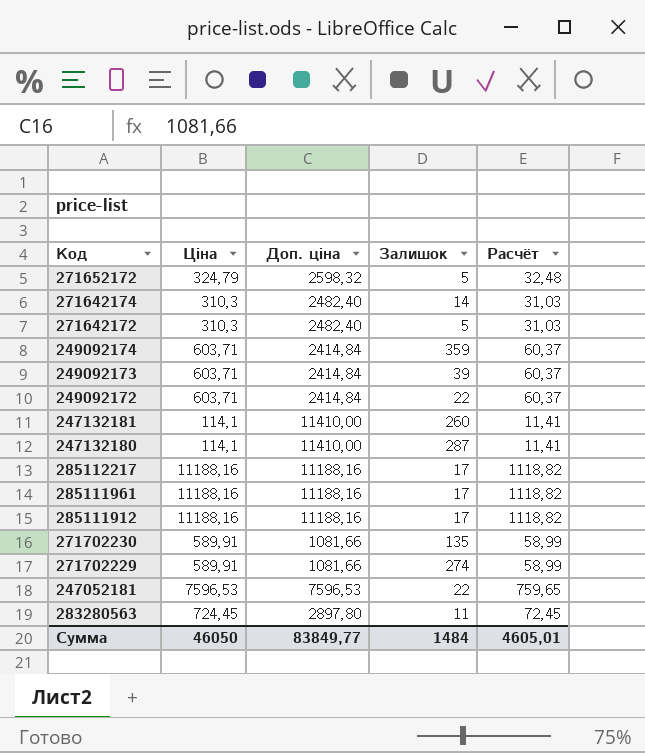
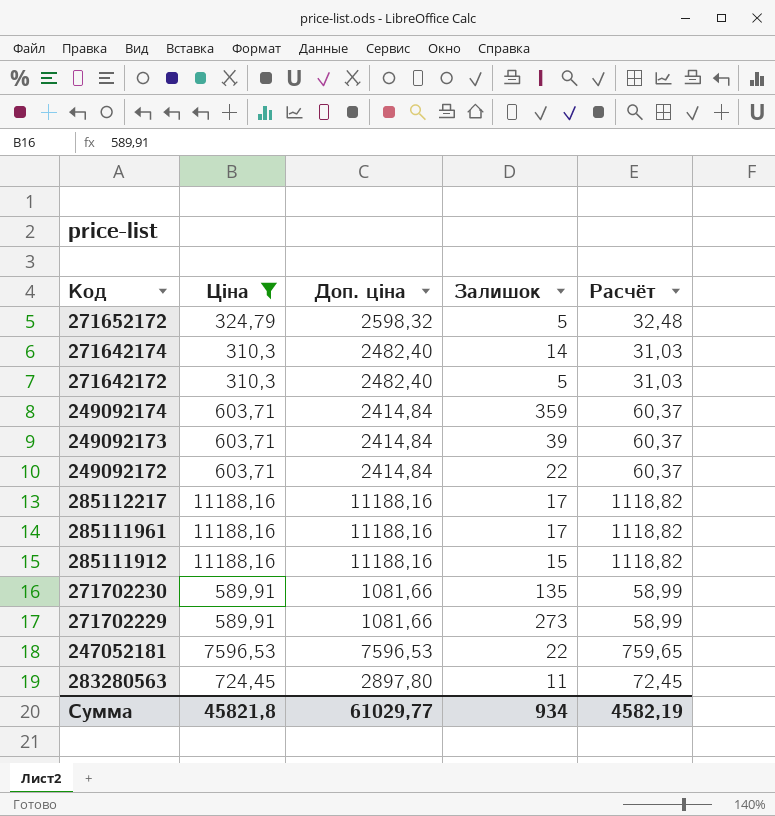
filter: none -> Ціна != 114,1
285111912 | Залишок: 17 -> 15
271702229 | Залишок: 274 -> 273
Сумма | Ціна: 46050 -> 45821,8
Сумма | Доп. ціна: 83849,77 -> 61029,77
Сумма | Залишок: 1484 -> 934
Сумма | Расчёт: 4605,01 -> 4582,19

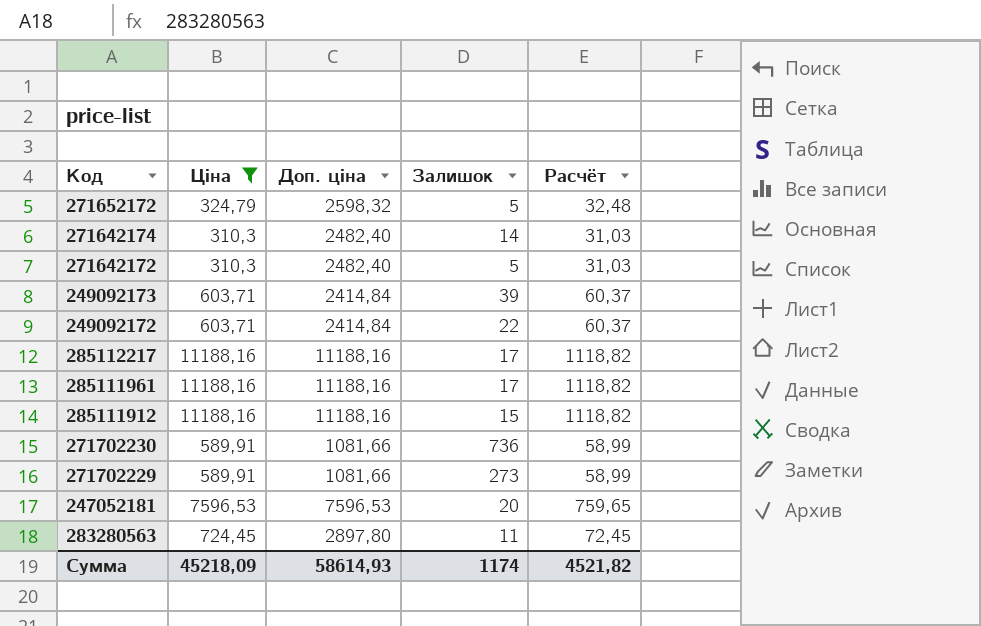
row 249092174: 603,71 | 2414,84 | 359 | 60,37 -> none
271702230 | Залишок: 135 -> 736
247052181 | Залишок: 22 -> 20
Сумма | Ціна: 45821,8 -> 45218,09
Сумма | Доп. ціна: 61029,77 -> 58614,93
Сумма | Залишок: 934 -> 1174
Сумма | Расчёт: 4582,19 -> 4521,82

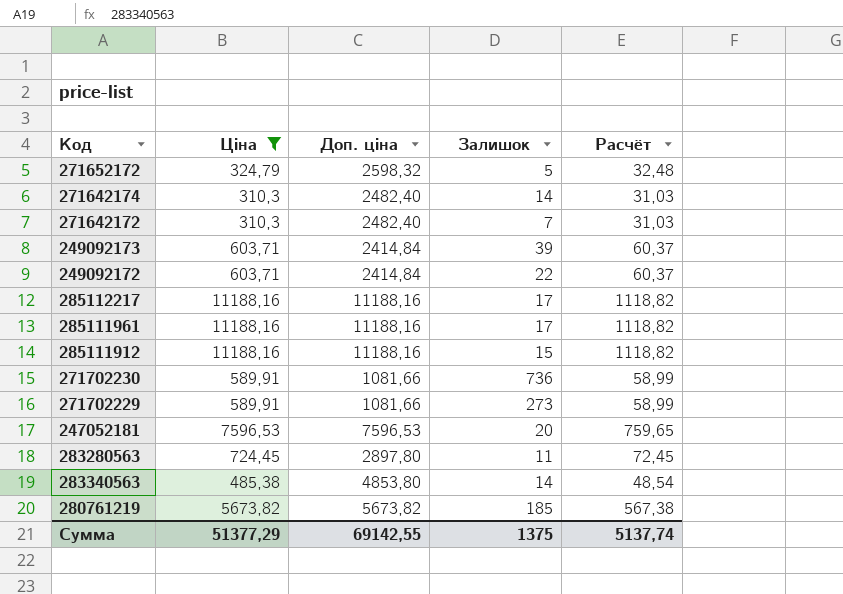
271642172 | Залишок: 5 -> 7
row 283340563: none -> 485,38 | 4853,80 | 14 | 48,54
row 280761219: none -> 5673,82 | 5673,82 | 185 | 567,38
Сумма | Ціна: 45218,09 -> 51377,29
Сумма | Доп. ціна: 58614,93 -> 69142,55
Сумма | Залишок: 1174 -> 1375
Сумма | Расчёт: 4521,82 -> 5137,74

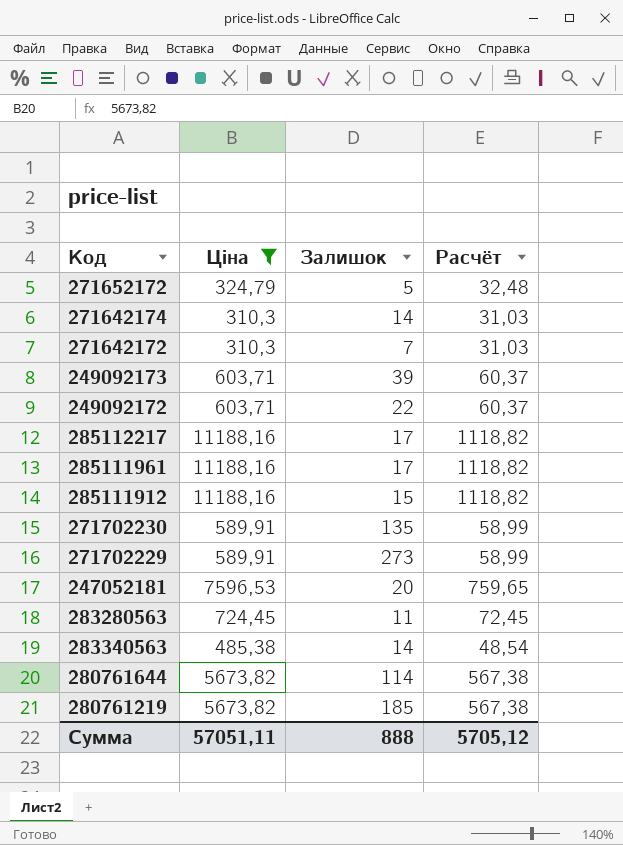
column Доп. ціна | position: 3 -> none
271702230 | Залишок: 736 -> 135
row 280761644: none -> 5673,82 | 114 | 567,38
Сумма | Ціна: 51377,29 -> 57051,11
Сумма | Залишок: 1375 -> 888
Сумма | Расчёт: 5137,74 -> 5705,12

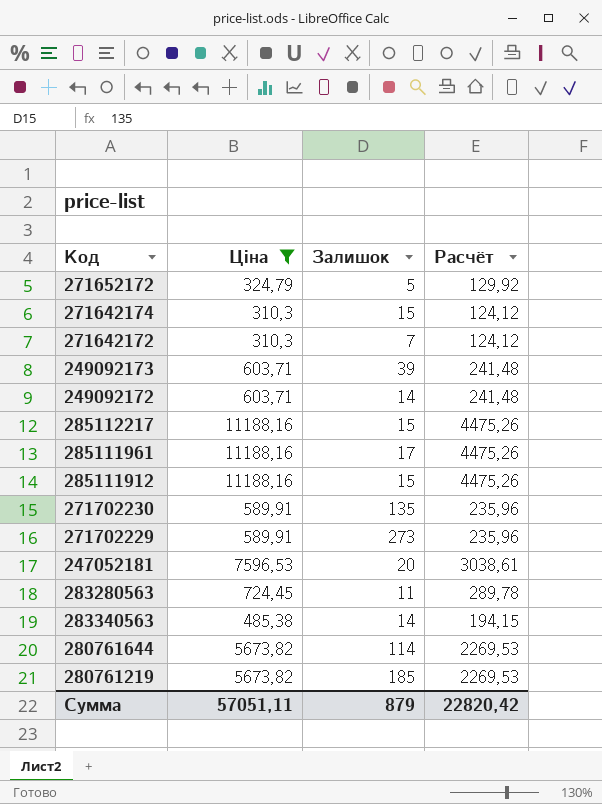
column Расчёт | formula: [Ціна] * 0,1 -> [Ціна] * 0,4
271642174 | Залишок: 14 -> 15
249092172 | Залишок: 22 -> 14
285112217 | Залишок: 17 -> 15
Сумма | Залишок: 888 -> 879
Сумма | Расчёт: 5705,12 -> 22820,42

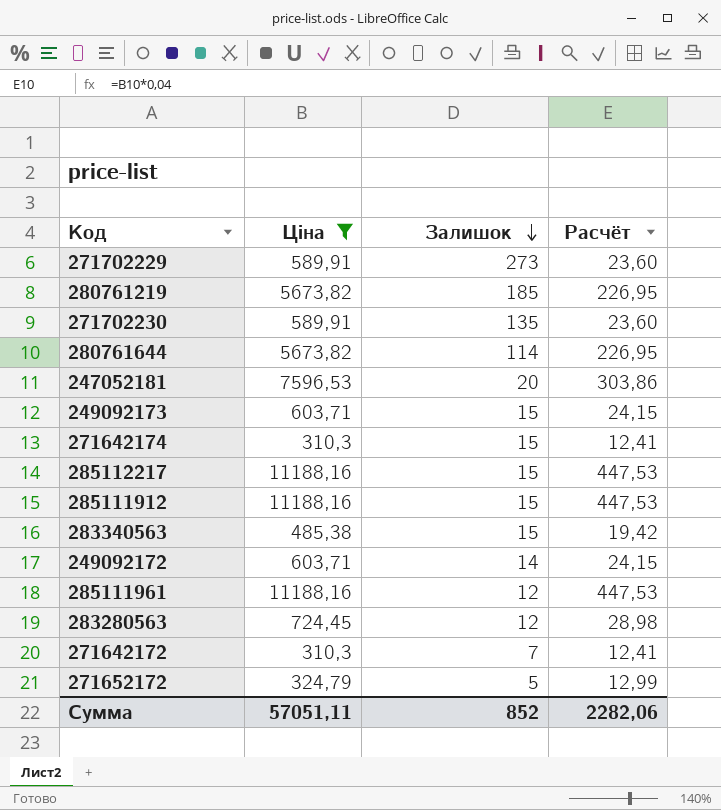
row order: none -> Залишок descending
column Расчёт | formula: [Ціна] * 0,4 -> [Ціна] * 0,04
249092173 | Залишок: 39 -> 15
283340563 | Залишок: 14 -> 15
285111961 | Залишок: 17 -> 12
283280563 | Залишок: 11 -> 12
Сумма | Залишок: 879 -> 852
Сумма | Расчёт: 22820,42 -> 2282,06

